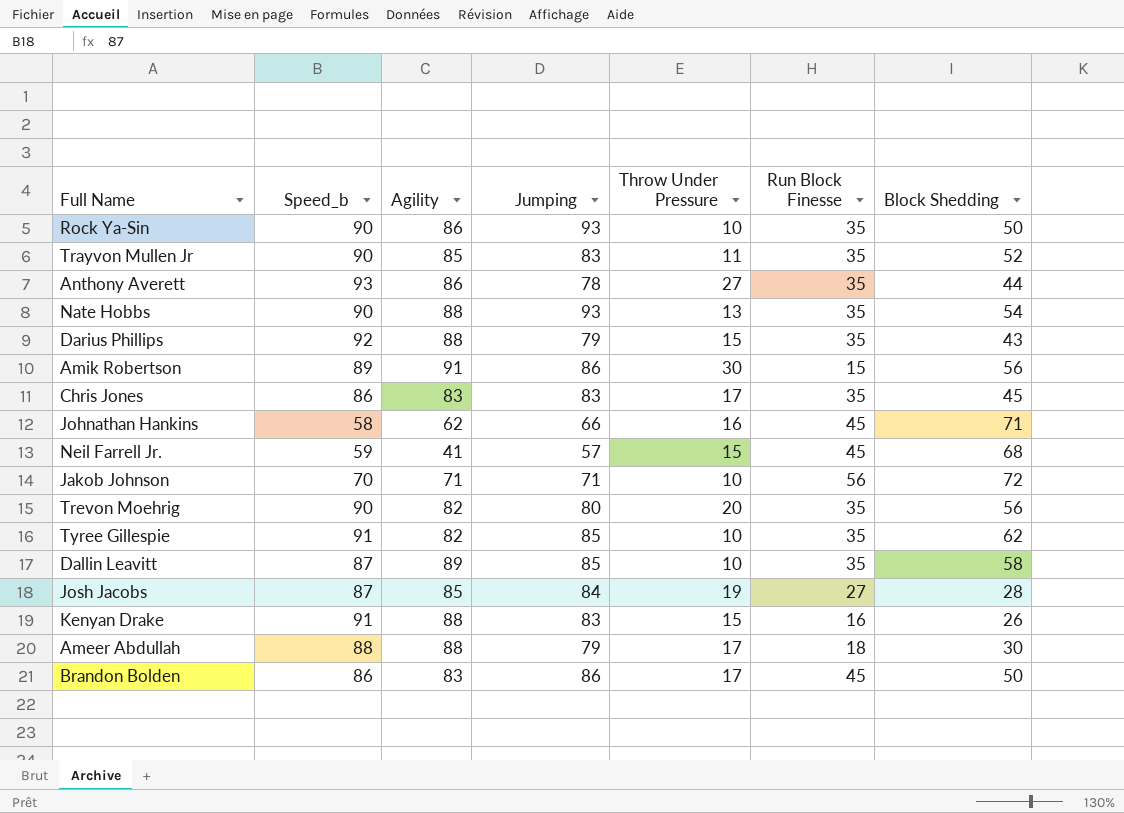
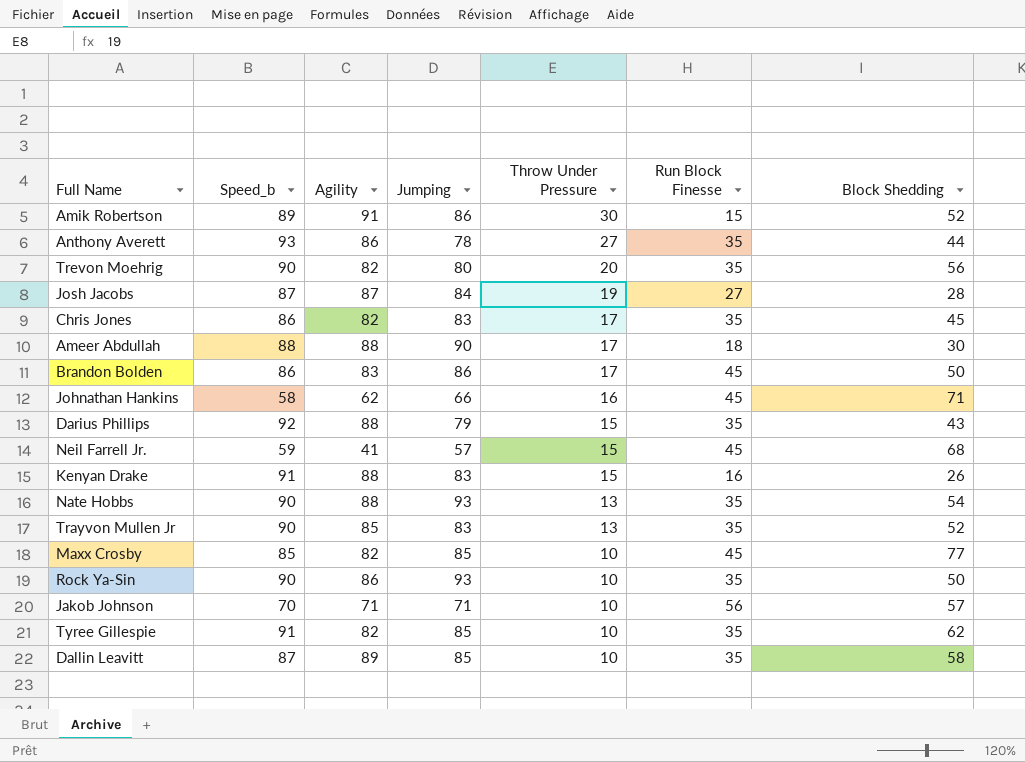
row order: none -> Throw Under Pressure descending
Amik Robertson | Block Shedding: 56 -> 52
Josh Jacobs | Agility: 85 -> 87
Chris Jones | Agility: 83 -> 82
Ameer Abdullah | Jumping: 79 -> 90
Trayvon Mullen Jr | Throw Under Pressure: 11 -> 13
row Maxx Crosby: none -> 85 | 82 | 85 | 10 | 45 | 77
Jakob Johnson | Block Shedding: 72 -> 57

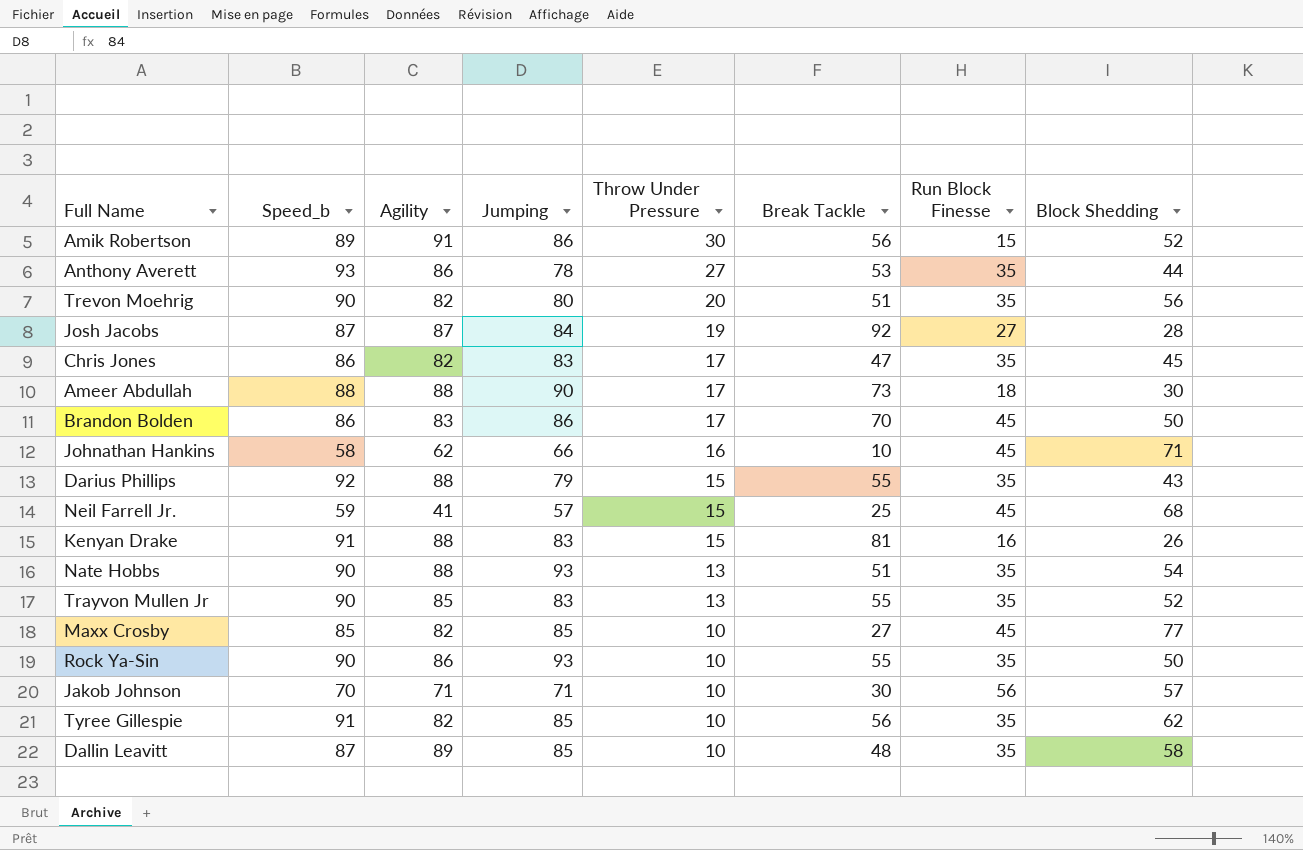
column Break Tackle | position: none -> 6

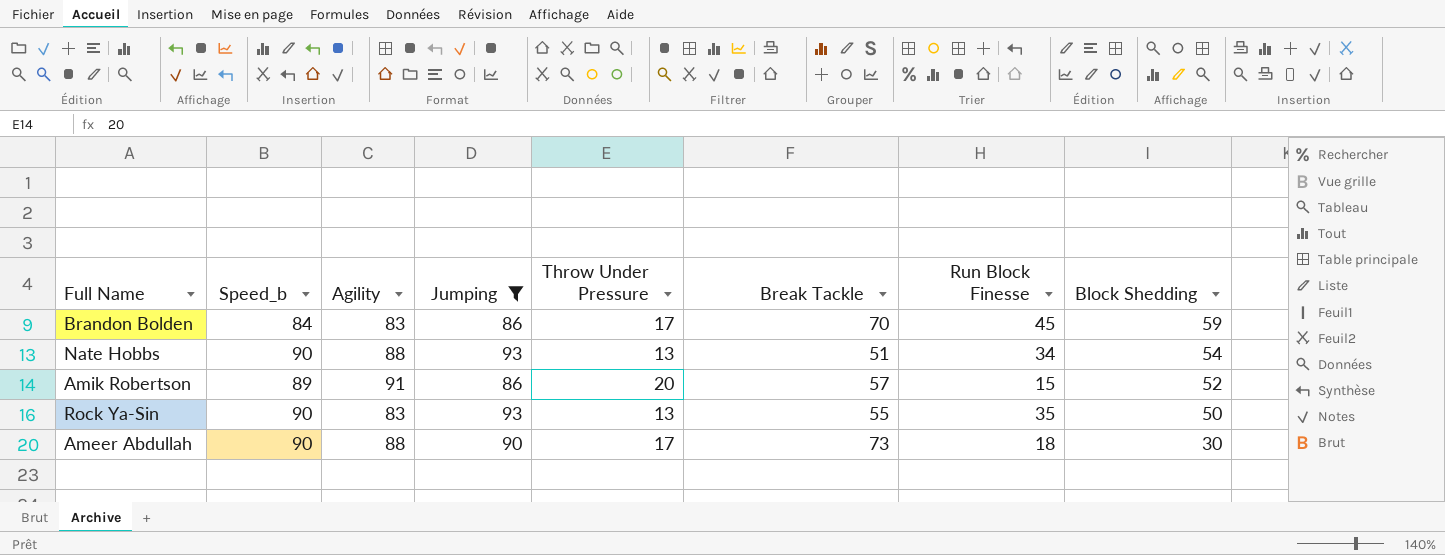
filter: none -> Jumping >= 86
row order: Throw Under Pressure descending -> Block Shedding descending
Brandon Bolden | Speed_b: 86 -> 84
Brandon Bolden | Block Shedding: 50 -> 59
Nate Hobbs | Run Block Finesse: 35 -> 34
Amik Robertson | Throw Under Pressure: 30 -> 20
Amik Robertson | Break Tackle: 56 -> 57
Rock Ya-Sin | Agility: 86 -> 83
Rock Ya-Sin | Throw Under Pressure: 10 -> 13
Ameer Abdullah | Speed_b: 88 -> 90

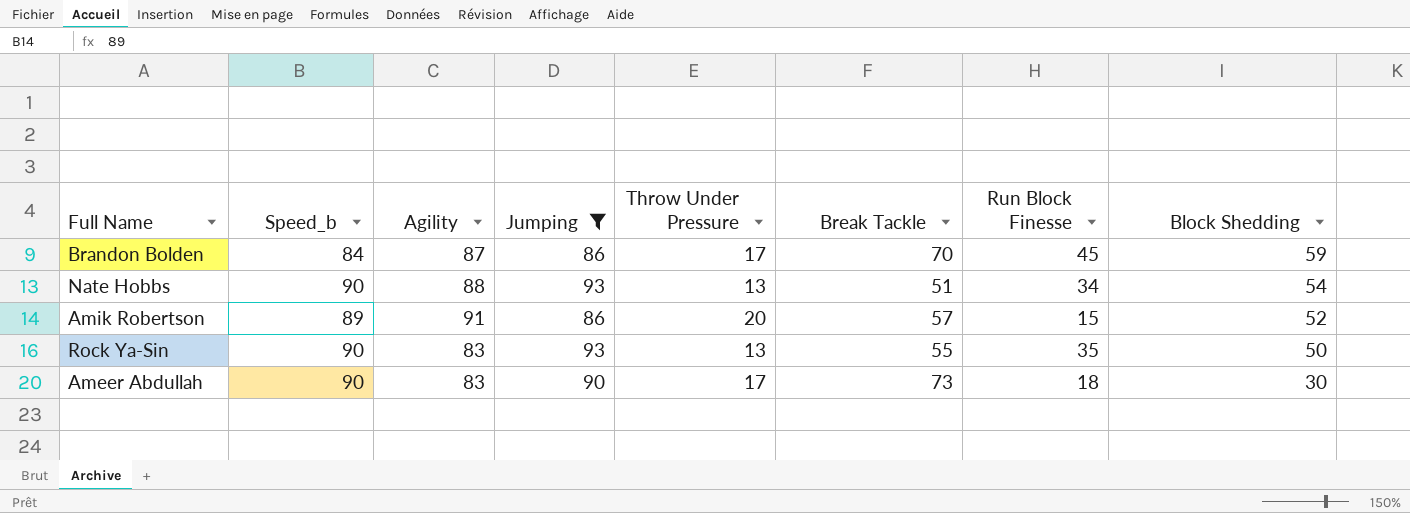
Brandon Bolden | Agility: 83 -> 87
Ameer Abdullah | Agility: 88 -> 83

